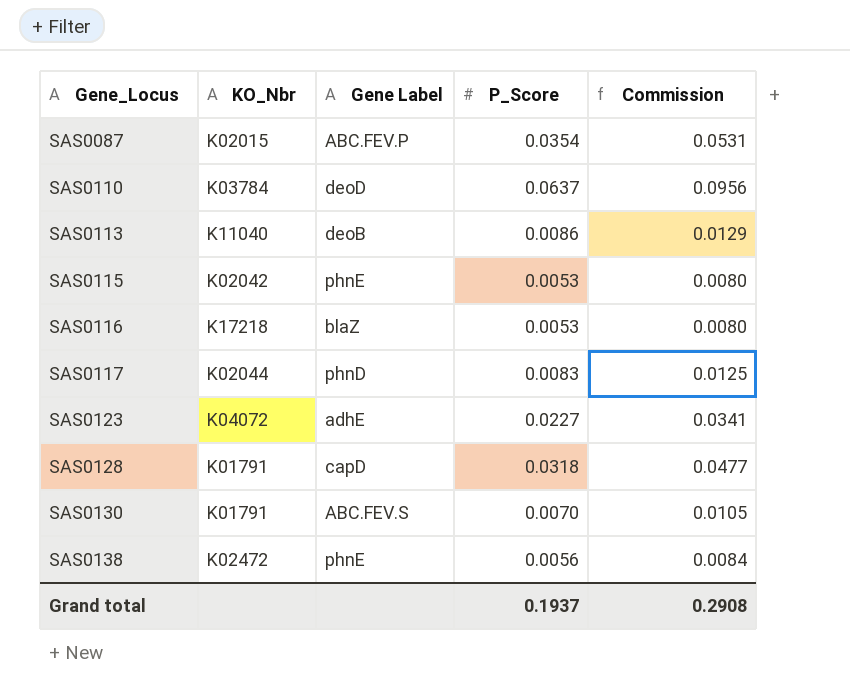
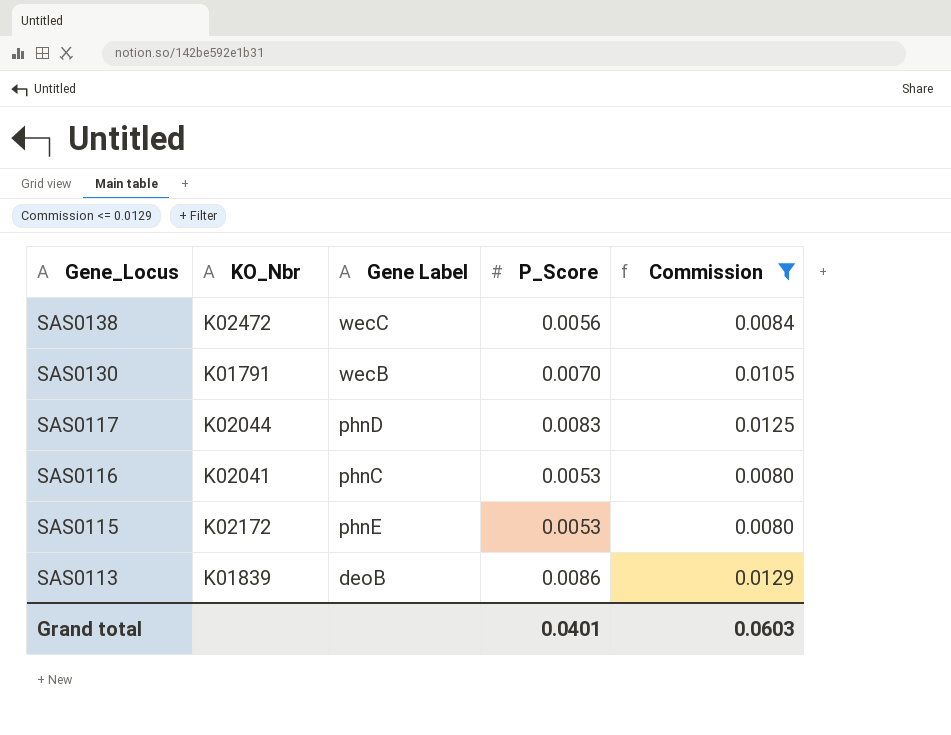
filter: none -> Commission <= 0.0129
row order: Gene_Locus ascending -> Gene_Locus descending
SAS0138 | Gene Label: phnE -> wecC
SAS0130 | Gene Label: ABC.FEV.S -> wecB
SAS0116 | KO_Nbr: K17218 -> K02041
SAS0116 | Gene Label: blaZ -> phnC
SAS0115 | KO_Nbr: K02042 -> K02172
SAS0113 | KO_Nbr: K11040 -> K01839
Grand total | P_Score: 0.1937 -> 0.0401
Grand total | Commission: 0.2908 -> 0.0603

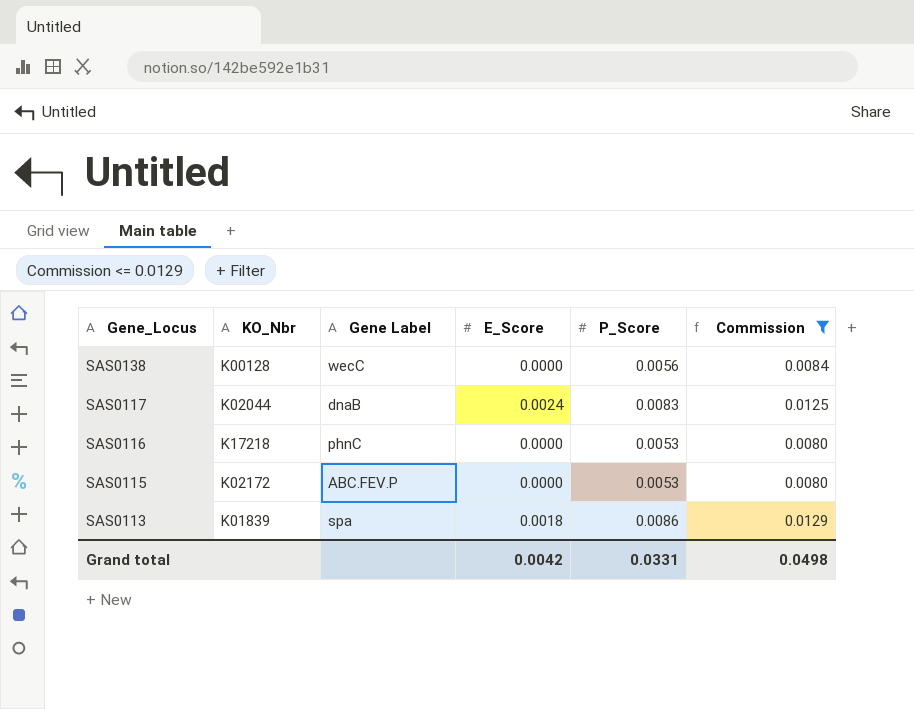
column E_Score | position: none -> 4
row SAS0130: K01791 | wecB | 0.0070 | 0.0105 -> none
SAS0138 | KO_Nbr: K02472 -> K00128
SAS0117 | Gene Label: phnD -> dnaB
SAS0116 | KO_Nbr: K02041 -> K17218
SAS0115 | Gene Label: phnE -> ABC.FEV.P
SAS0113 | Gene Label: deoB -> spa
Grand total | P_Score: 0.0401 -> 0.0331
Grand total | Commission: 0.0603 -> 0.0498

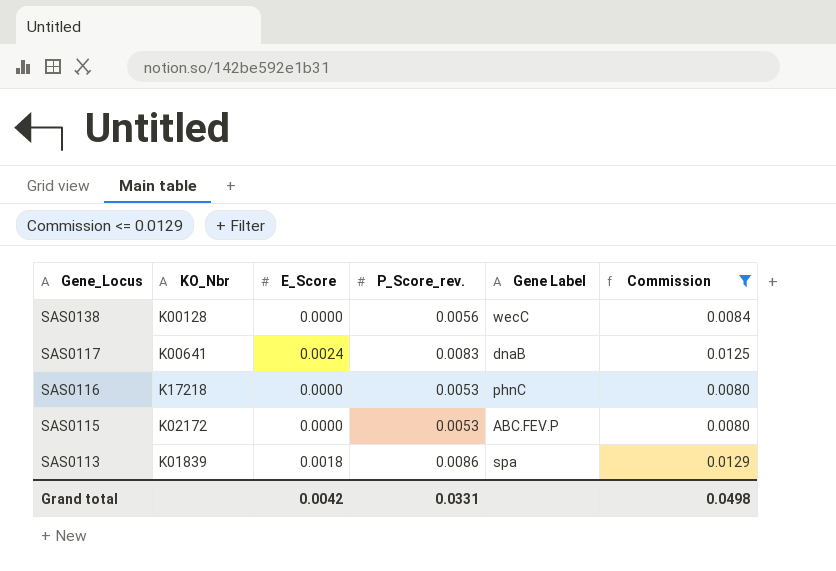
column name: P_Score -> P_Score_rev.
column Gene Label | position: 3 -> 5
SAS0117 | KO_Nbr: K02044 -> K00641

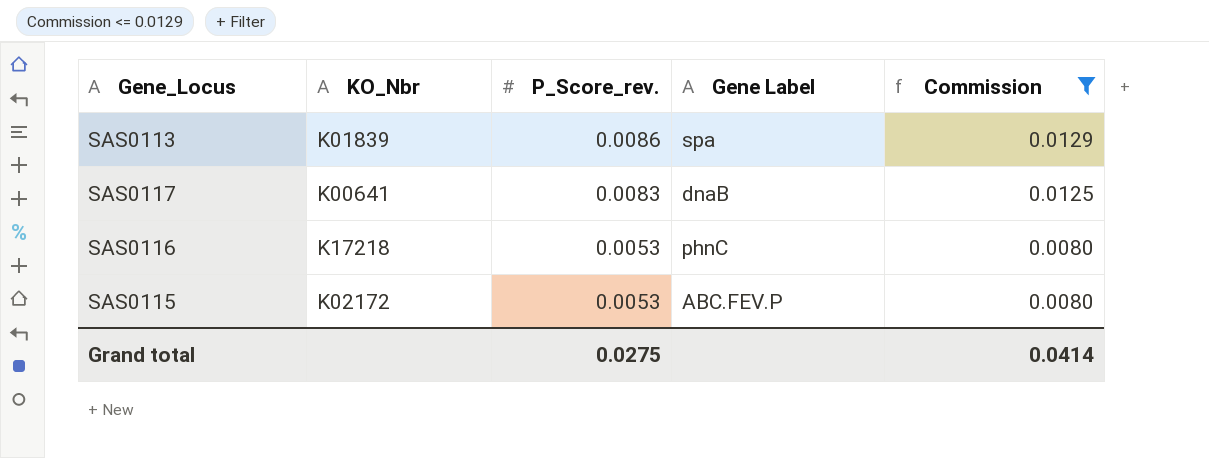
row order: Gene_Locus descending -> P_Score_rev. descending
column E_Score | position: 3 -> none
row SAS0138: K00128 | 0.0000 | 0.0056 | wecC | 0.0084 -> none
Grand total | P_Score_rev.: 0.0331 -> 0.0275
Grand total | Commission: 0.0498 -> 0.0414

